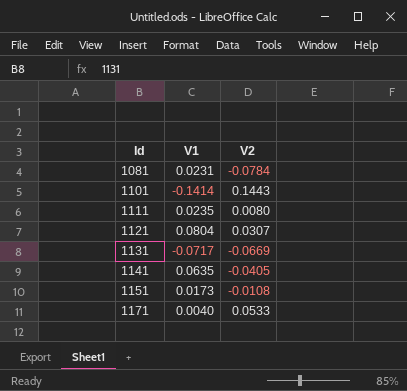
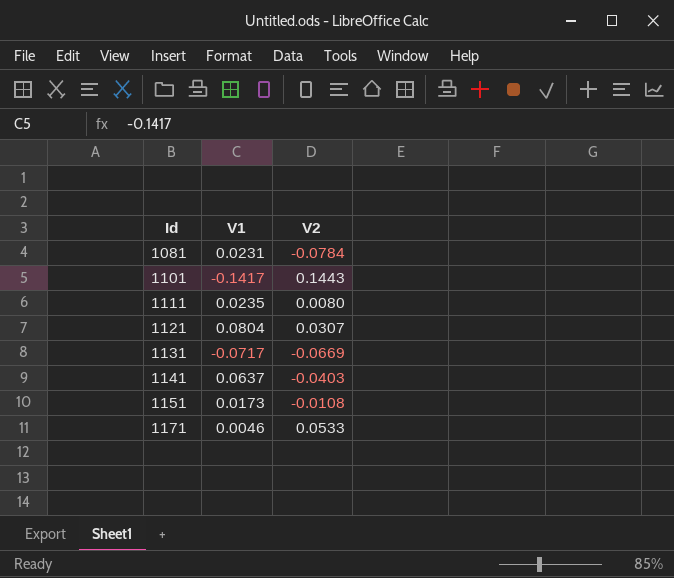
1101 | V1: -0.1414 -> -0.1417
1141 | V1: 0.0635 -> 0.0637
1141 | V2: -0.0405 -> -0.0403
1171 | V1: 0.0040 -> 0.0046

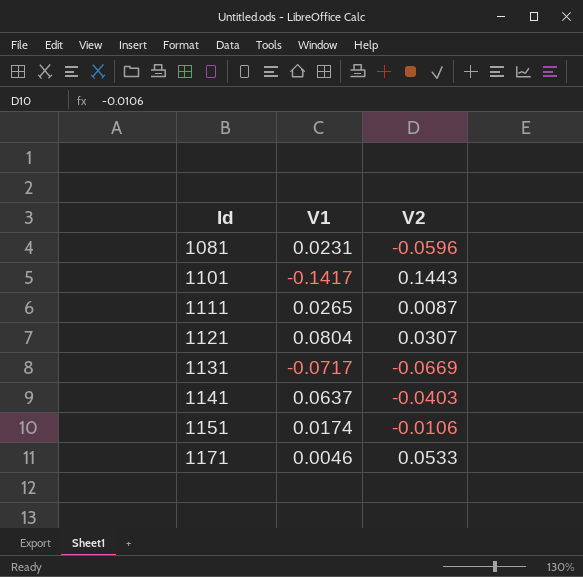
1081 | V2: -0.0784 -> -0.0596
1111 | V1: 0.0235 -> 0.0265
1111 | V2: 0.0080 -> 0.0087
1151 | V1: 0.0173 -> 0.0174
1151 | V2: -0.0108 -> -0.0106

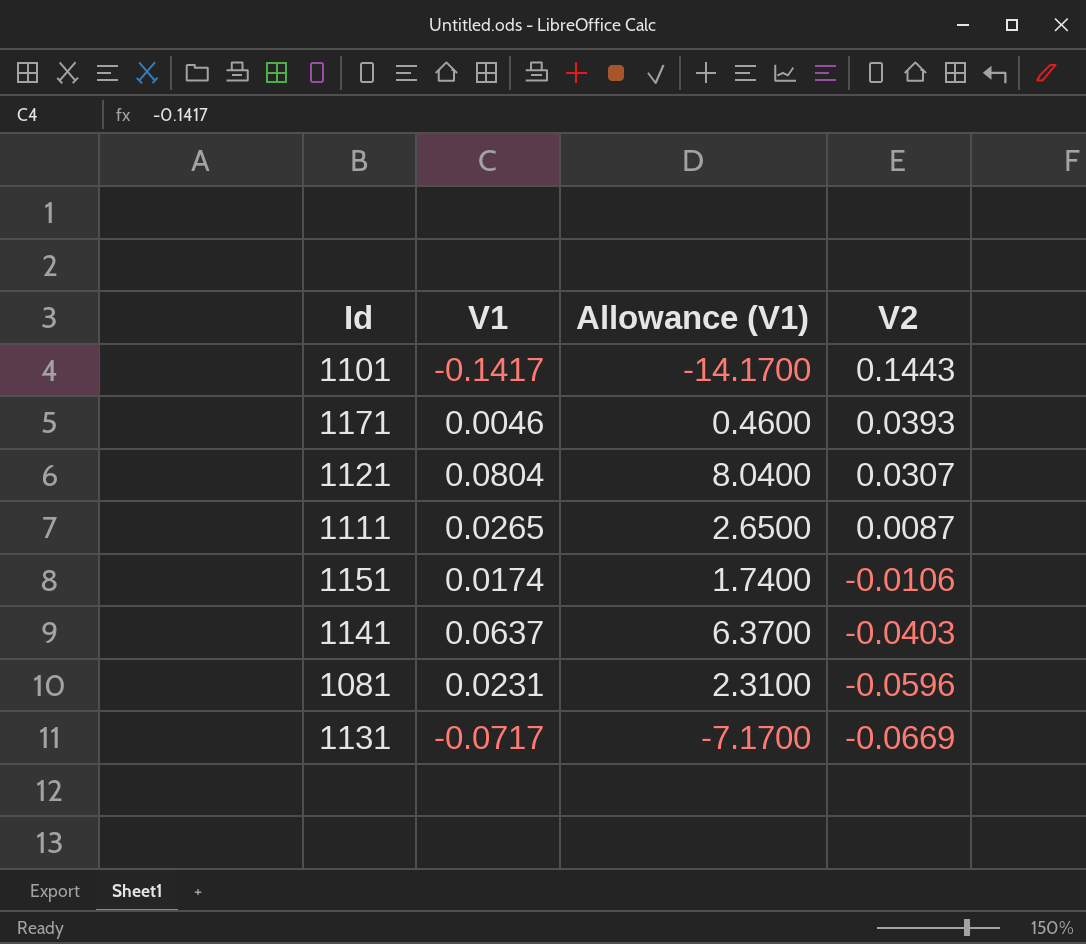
row order: Id ascending -> V2 descending
column Allowance (V1) | formula: none -> [V1] * 100
1171 | V2: 0.0533 -> 0.0393

